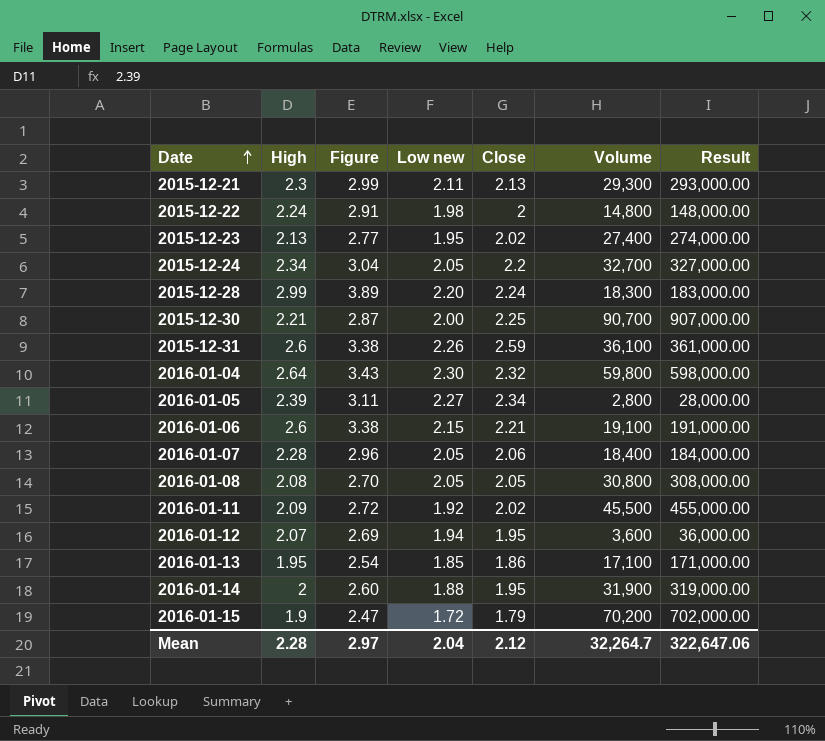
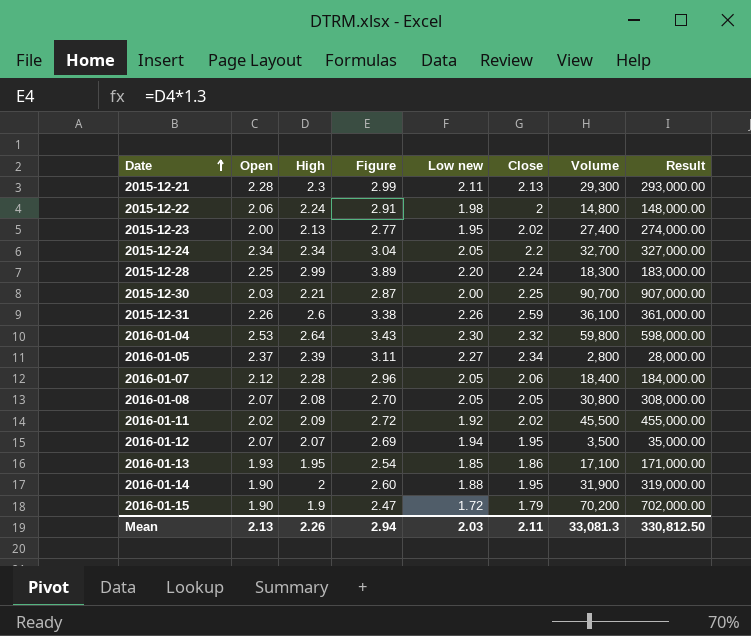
column Open | position: none -> 2
row 2016-01-06: 2.6 | 3.38 | 2.15 | 2.21 | 19,100 | 191,000.00 -> none
2016-01-12 | Volume: 3,600 -> 3,500
2016-01-12 | Result: 36,000.00 -> 35,000.00
Mean | High: 2.28 -> 2.26
Mean | Figure: 2.97 -> 2.94
Mean | Low new: 2.04 -> 2.03
Mean | Close: 2.12 -> 2.11
Mean | Volume: 32,264.7 -> 33,081.3
Mean | Result: 322,647.06 -> 330,812.50

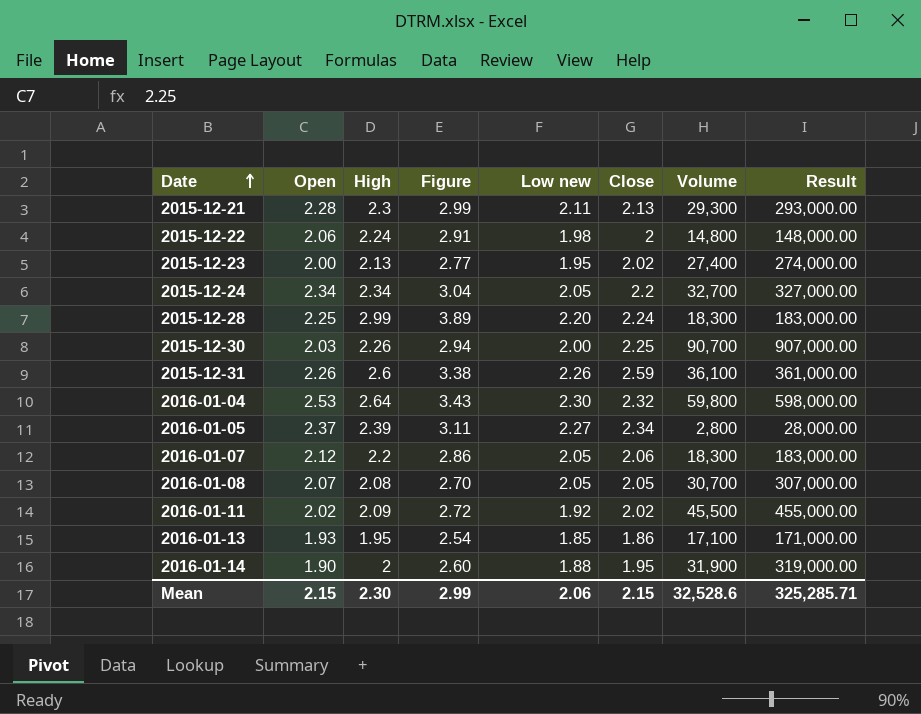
row 2016-01-12: 2.07 | 2.07 | 2.69 | 1.94 | 1.95 | 3,500 | 35,000.00 -> none
row 2016-01-15: 1.90 | 1.9 | 2.47 | 1.72 | 1.79 | 70,200 | 702,000.00 -> none
2015-12-30 | High: 2.21 -> 2.26
2015-12-30 | Figure: 2.87 -> 2.94
2016-01-07 | High: 2.28 -> 2.2
2016-01-07 | Figure: 2.96 -> 2.86
2016-01-07 | Volume: 18,400 -> 18,300
2016-01-07 | Result: 184,000.00 -> 183,000.00
2016-01-08 | Volume: 30,800 -> 30,700
2016-01-08 | Result: 308,000.00 -> 307,000.00
Mean | Open: 2.13 -> 2.15
Mean | High: 2.26 -> 2.30
Mean | Figure: 2.94 -> 2.99
Mean | Low new: 2.03 -> 2.06
Mean | Close: 2.11 -> 2.15
Mean | Volume: 33,081.3 -> 32,528.6
Mean | Result: 330,812.50 -> 325,285.71

